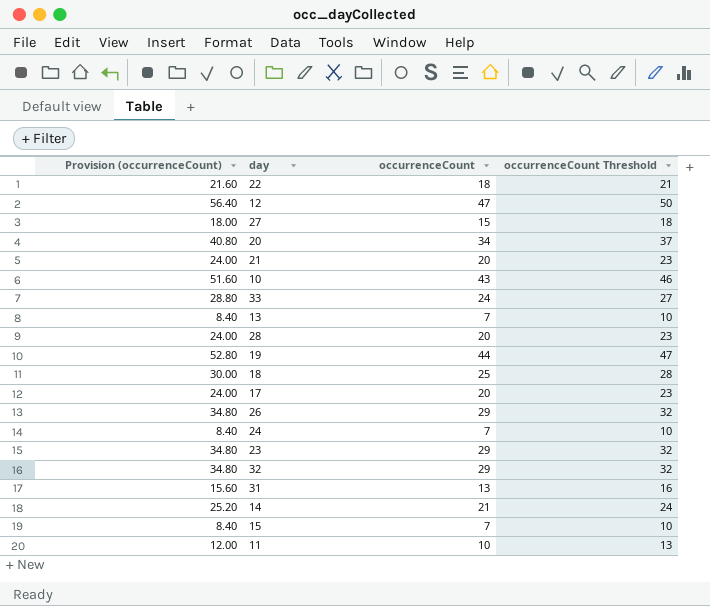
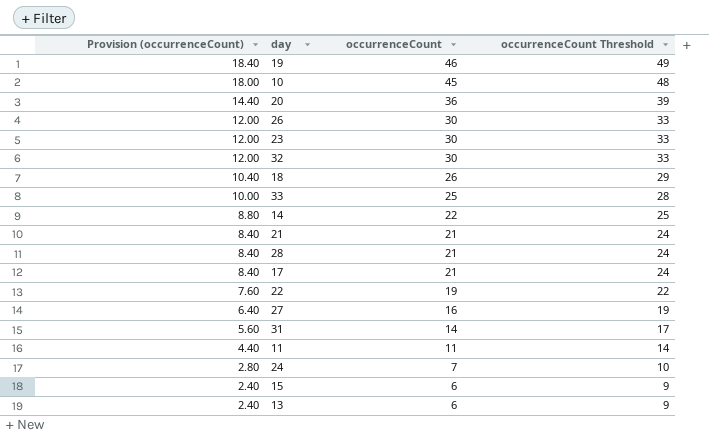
row order: none -> Provision (occurrenceCount) descending
column Provision (occurrenceCount) | formula: [occurrenceCount] * 1.2 -> [occurrenceCount] * 0.4
row 12: 56.40 | 47 | 50 -> none
19 | occurrenceCount: 44 -> 46
19 | occurrenceCount Threshold: 47 -> 49
10 | occurrenceCount: 43 -> 45
10 | occurrenceCount Threshold: 46 -> 48
20 | occurrenceCount: 34 -> 36
20 | occurrenceCount Threshold: 37 -> 39
26 | occurrenceCount: 29 -> 30
26 | occurrenceCount Threshold: 32 -> 33
23 | occurrenceCount: 29 -> 30
23 | occurrenceCount Threshold: 32 -> 33
32 | occurrenceCount: 29 -> 30
32 | occurrenceCount Threshold: 32 -> 33
18 | occurrenceCount: 25 -> 26
18 | occurrenceCount Threshold: 28 -> 29
33 | occurrenceCount: 24 -> 25
33 | occurrenceCount Threshold: 27 -> 28
14 | occurrenceCount: 21 -> 22
14 | occurrenceCount Threshold: 24 -> 25
21 | occurrenceCount: 20 -> 21
21 | occurrenceCount Threshold: 23 -> 24
28 | occurrenceCount: 20 -> 21
28 | occurrenceCount Threshold: 23 -> 24
17 | occurrenceCount: 20 -> 21
17 | occurrenceCount Threshold: 23 -> 24
22 | occurrenceCount: 18 -> 19
22 | occurrenceCount Threshold: 21 -> 22
27 | occurrenceCount: 15 -> 16
27 | occurrenceCount Threshold: 18 -> 19
31 | occurrenceCount: 13 -> 14
31 | occurrenceCount Threshold: 16 -> 17
11 | occurrenceCount: 10 -> 11
11 | occurrenceCount Threshold: 13 -> 14
15 | occurrenceCount: 7 -> 6
15 | occurrenceCount Threshold: 10 -> 9
13 | occurrenceCount: 7 -> 6
13 | occurrenceCount Threshold: 10 -> 9

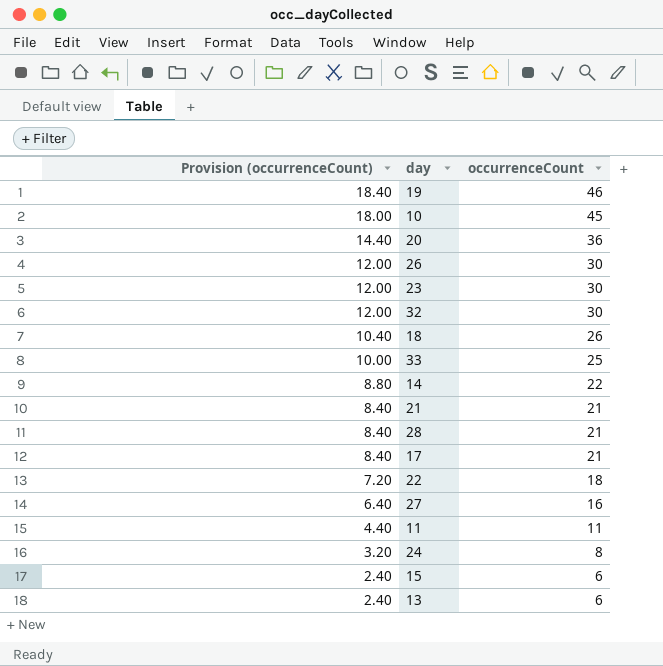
column occurrenceCount Threshold | formula: [occurrenceCount] + 3 -> none
row 31: 5.60 | 14 | 17 -> none
22 | Provision (occurrenceCount): 7.60 -> 7.20
22 | occurrenceCount: 19 -> 18
24 | Provision (occurrenceCount): 2.80 -> 3.20
24 | occurrenceCount: 7 -> 8

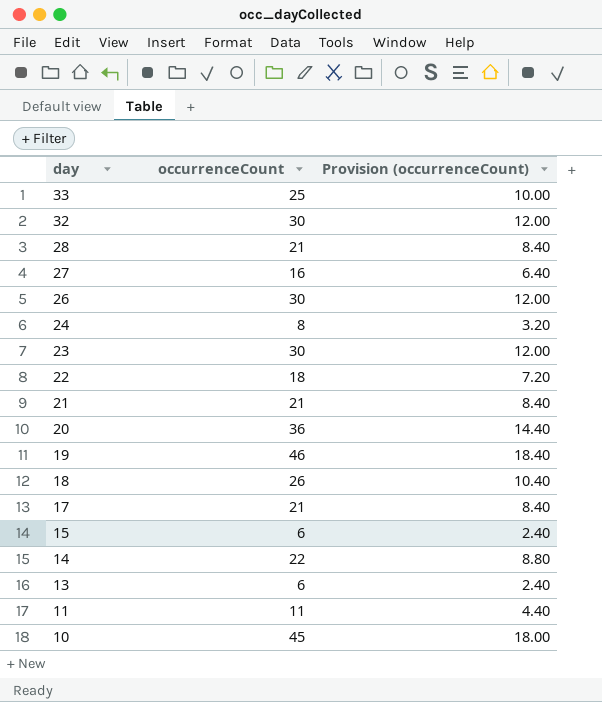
row order: Provision (occurrenceCount) descending -> day descending
column Provision (occurrenceCount) | position: 1 -> 3

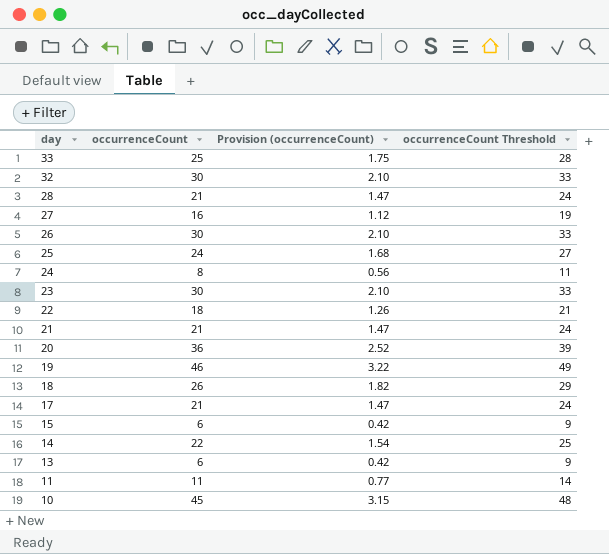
column Provision (occurrenceCount) | formula: [occurrenceCount] * 0.4 -> [occurrenceCount] * 0.07
column occurrenceCount Threshold | formula: none -> [occurrenceCount] + 3
row 25: none -> 24 | 1.68 | 27

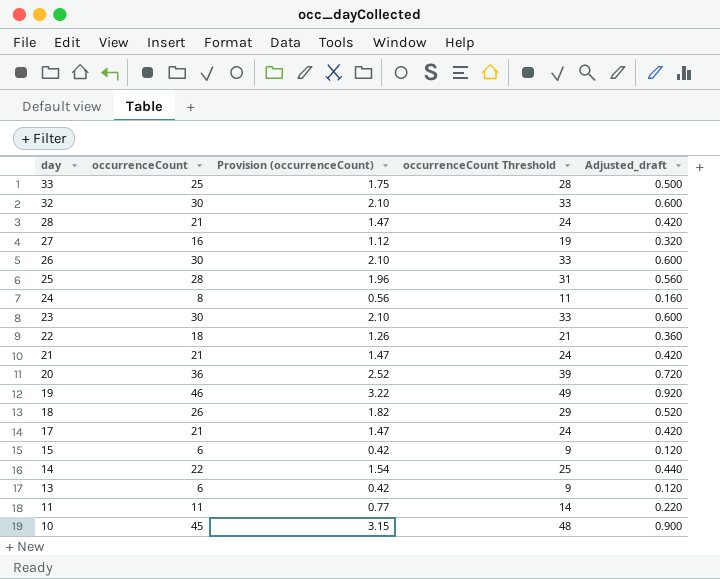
column Adjusted_draft | formula: none -> [occurrenceCount] * 0.02
25 | occurrenceCount: 24 -> 28
25 | Provision (occurrenceCount): 1.68 -> 1.96
25 | occurrenceCount Threshold: 27 -> 31

